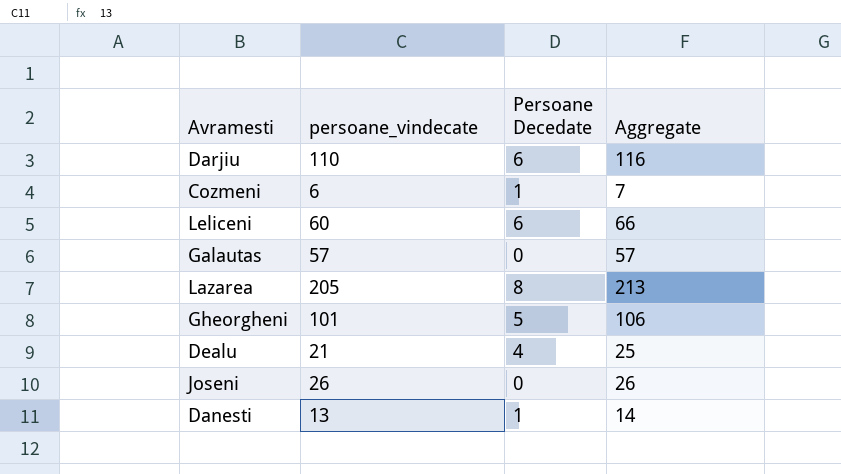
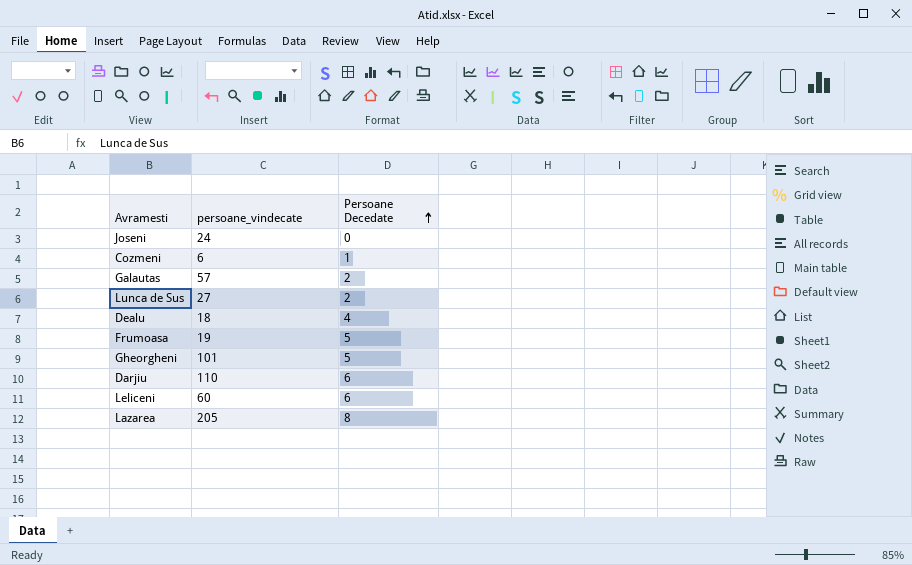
row order: none -> Persoane Decedate ascending
column Aggregate | formula: [persoane_vindecate] + [Persoane Decedate] -> none
row Danesti: 13 | 1 | 14 -> none
Joseni | persoane_vindecate: 26 -> 24
Galautas | Persoane Decedate: 0 -> 2
row Lunca de Sus: none -> 27 | 2
Dealu | persoane_vindecate: 21 -> 18
row Frumoasa: none -> 19 | 5

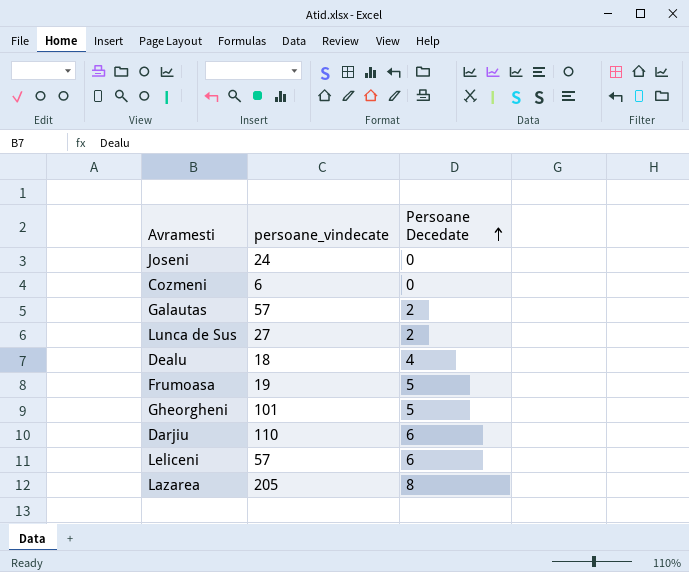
Cozmeni | Persoane Decedate: 1 -> 0
Leliceni | persoane_vindecate: 60 -> 57

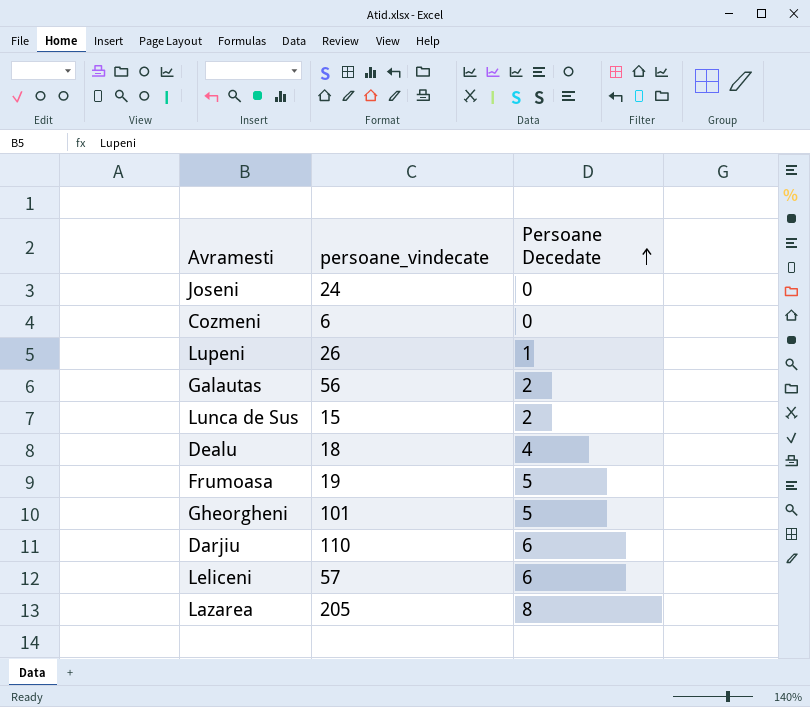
row Lupeni: none -> 26 | 1
Galautas | persoane_vindecate: 57 -> 56
Lunca de Sus | persoane_vindecate: 27 -> 15

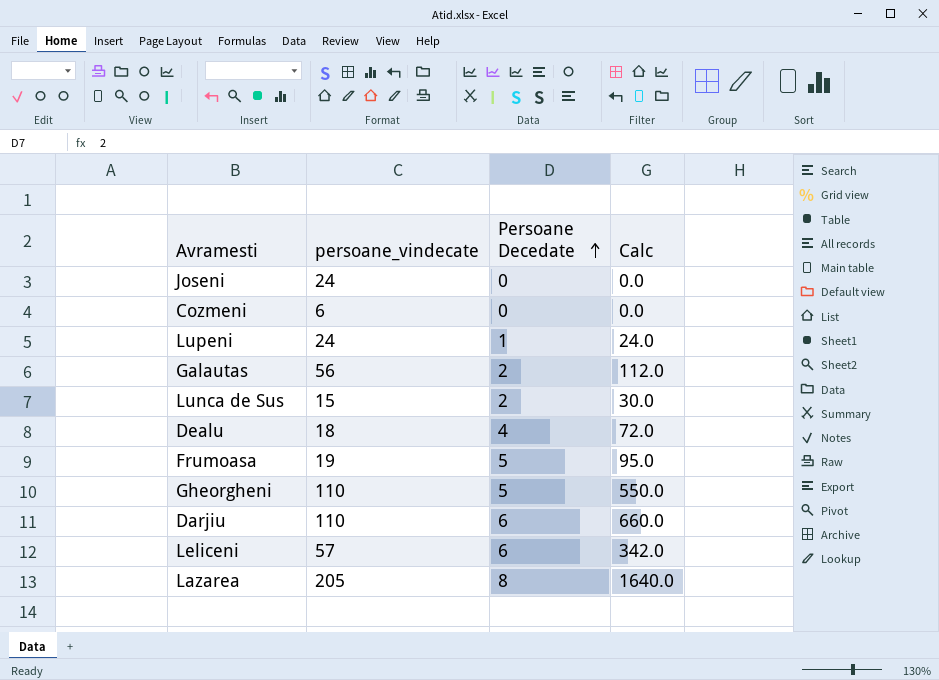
column Calc | formula: none -> [persoane_vindecate] * [Persoane Decedate]
Lupeni | persoane_vindecate: 26 -> 24
Gheorgheni | persoane_vindecate: 101 -> 110

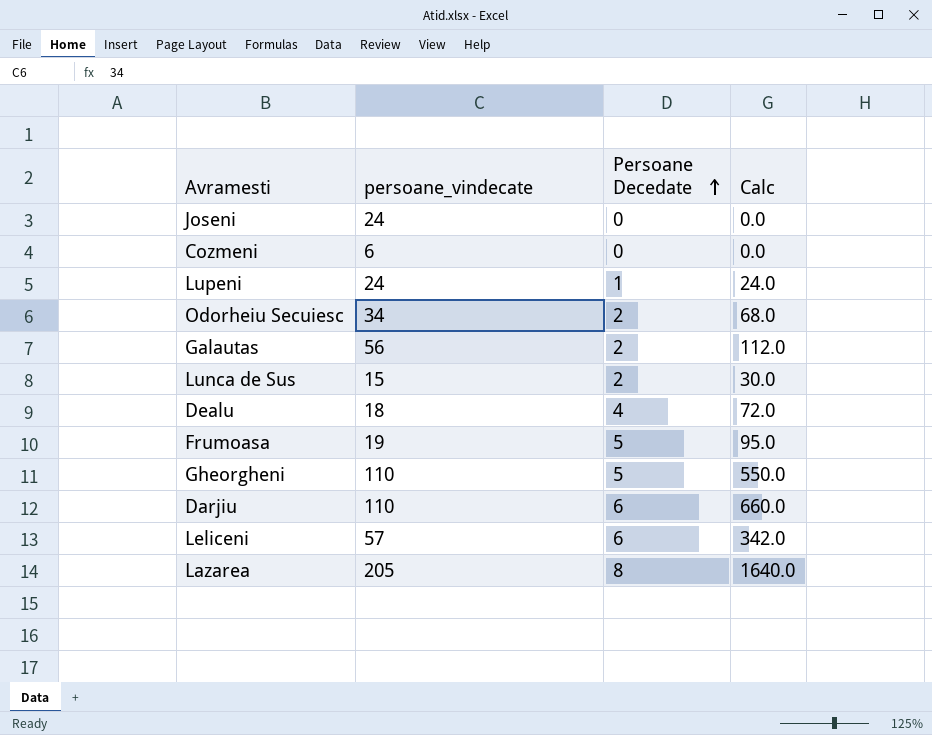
row Odorheiu Secuiesc: none -> 34 | 2 | 68.0

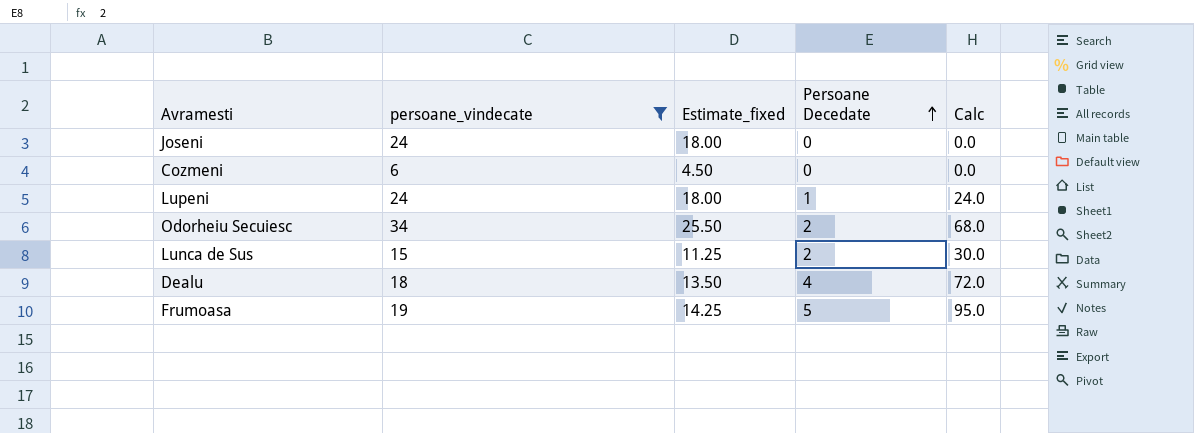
filter: none -> persoane_vindecate <= 34
column Estimate_fixed | formula: none -> [persoane_vindecate] * 0.75

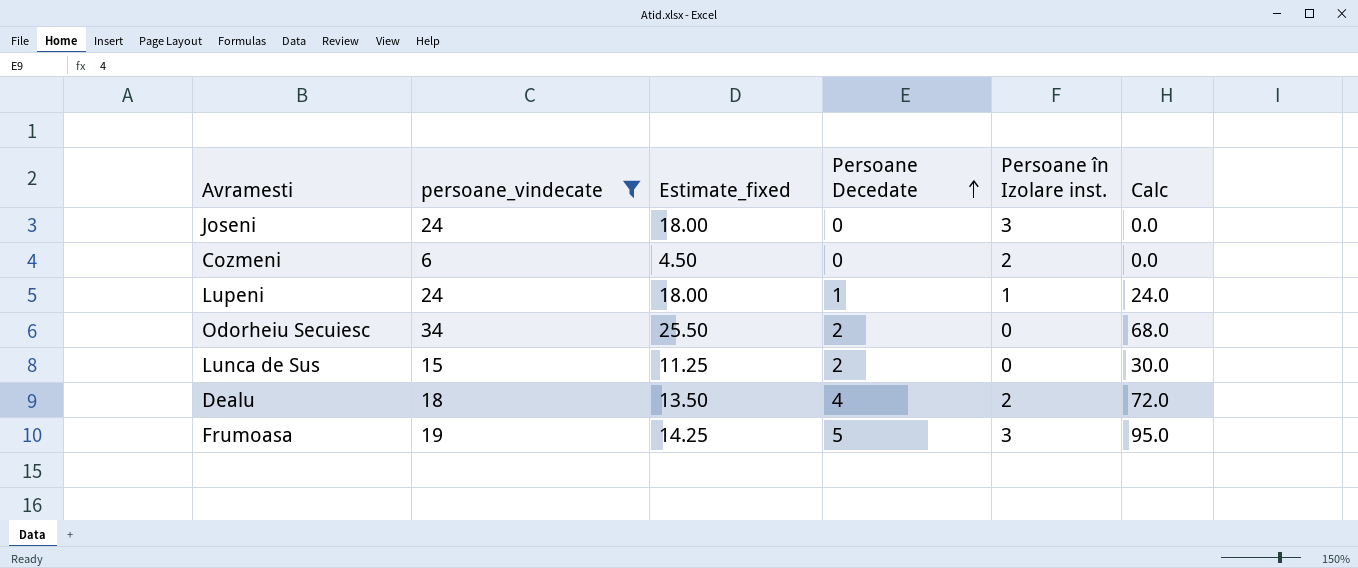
column Persoane în Izolare inst. | position: none -> 5

